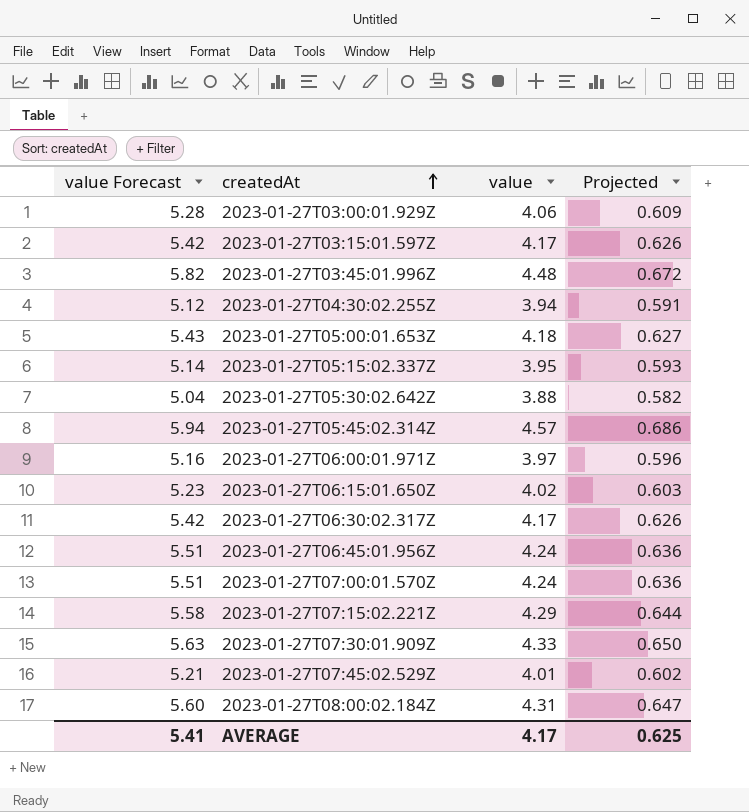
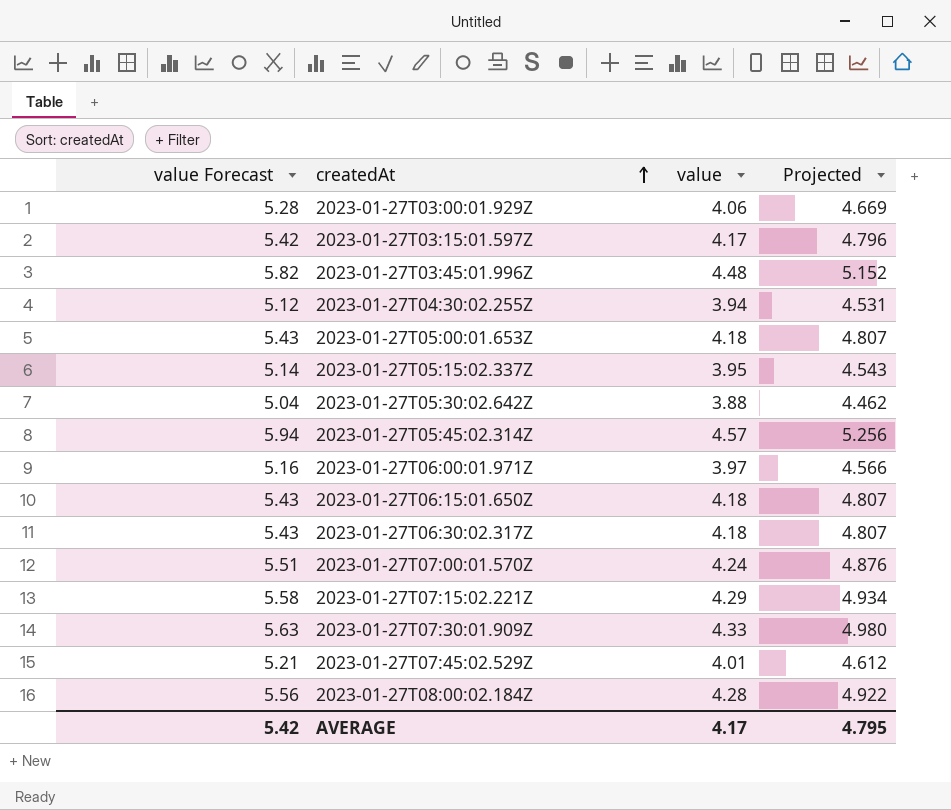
column Projected | formula: [value] * 0.15 -> [value] * 1.15
row 2023-01-27T06:45:01.956Z: 5.51 | 4.24 | 0.636 -> none
2023-01-27T06:15:01.650Z | value Forecast: 5.23 -> 5.43
2023-01-27T06:15:01.650Z | value: 4.02 -> 4.18
2023-01-27T06:30:02.317Z | value Forecast: 5.42 -> 5.43
2023-01-27T06:30:02.317Z | value: 4.17 -> 4.18
2023-01-27T08:00:02.184Z | value Forecast: 5.60 -> 5.56
2023-01-27T08:00:02.184Z | value: 4.31 -> 4.28
AVERAGE | value Forecast: 5.41 -> 5.42
AVERAGE | Projected: 0.625 -> 4.795

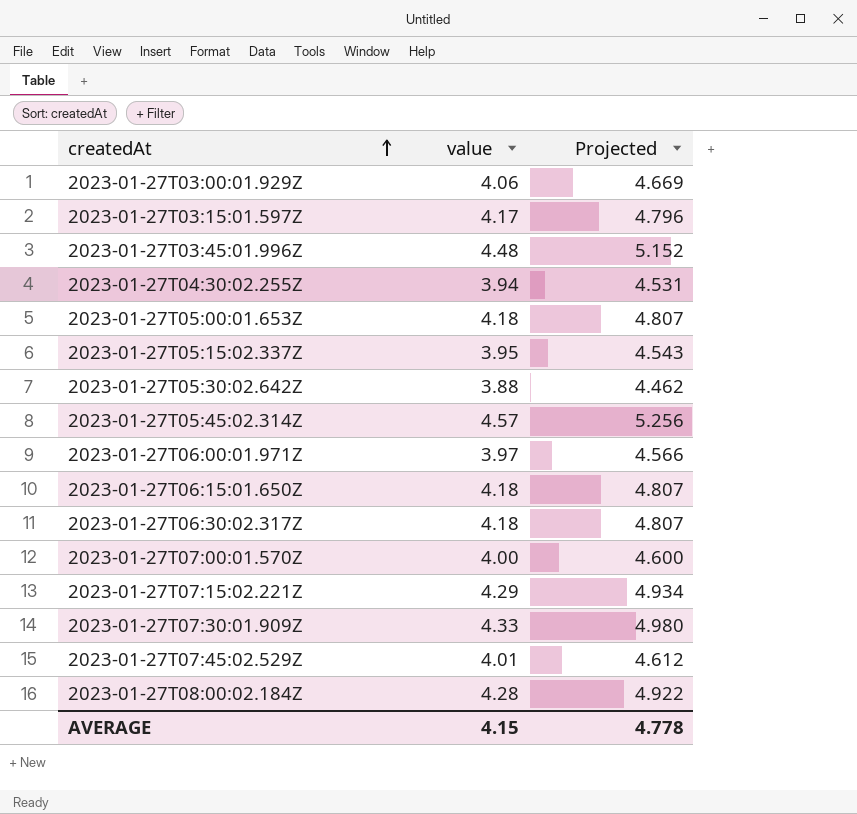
column value Forecast | formula: [value] * 1.3 -> none
2023-01-27T07:00:01.570Z | value: 4.24 -> 4.00
2023-01-27T07:00:01.570Z | Projected: 4.876 -> 4.600
AVERAGE | value: 4.17 -> 4.15
AVERAGE | Projected: 4.795 -> 4.778

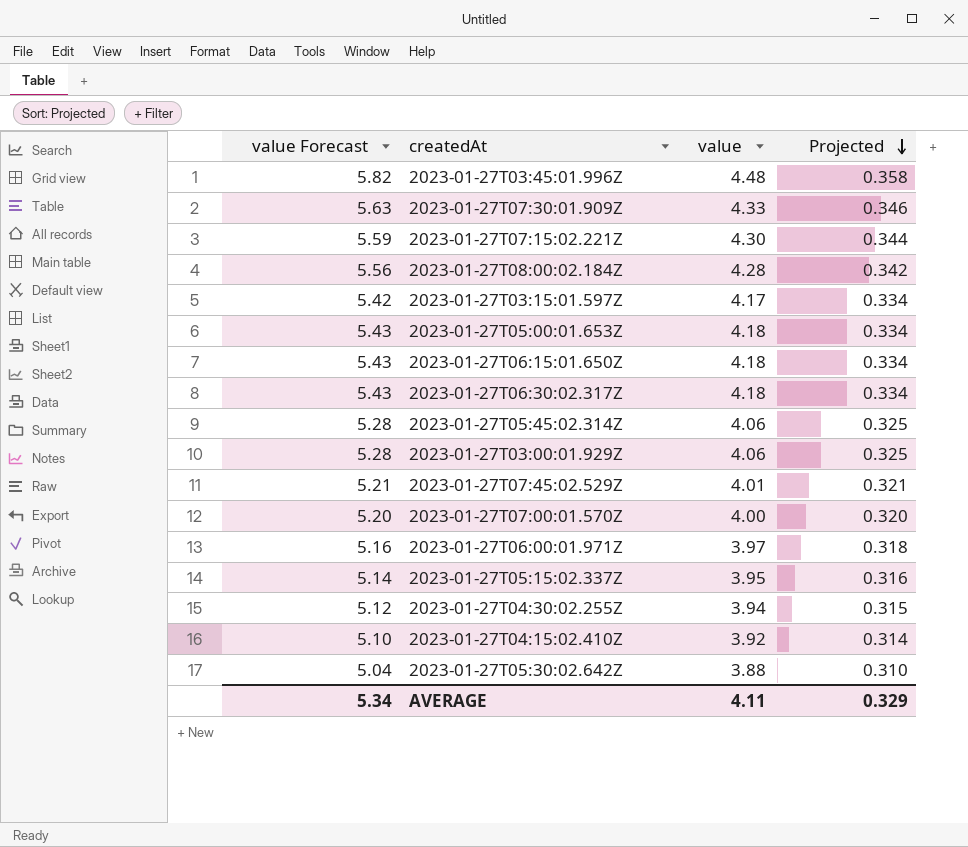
row order: createdAt ascending -> Projected descending
column value Forecast | formula: none -> [value] * 1.3
column Projected | formula: [value] * 1.15 -> [value] * 0.08
2023-01-27T07:15:02.221Z | value: 4.29 -> 4.30
2023-01-27T05:45:02.314Z | value: 4.57 -> 4.06
row 2023-01-27T04:15:02.410Z: none -> 5.10 | 3.92 | 0.314
AVERAGE | value: 4.15 -> 4.11
AVERAGE | Projected: 4.778 -> 0.329

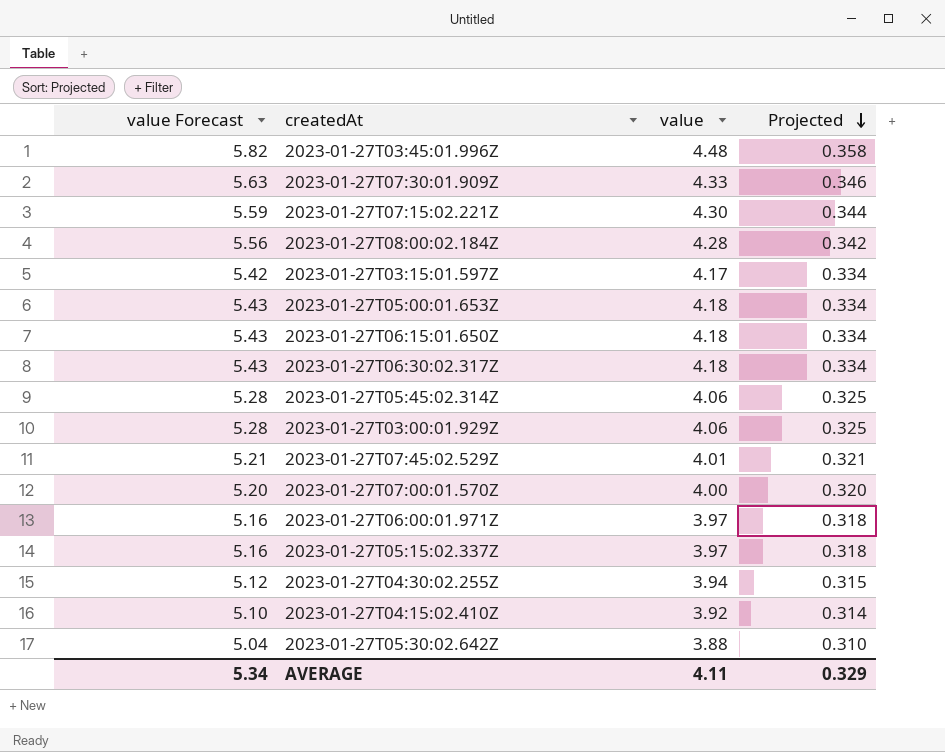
2023-01-27T05:15:02.337Z | value Forecast: 5.14 -> 5.16
2023-01-27T05:15:02.337Z | value: 3.95 -> 3.97
2023-01-27T05:15:02.337Z | Projected: 0.316 -> 0.318

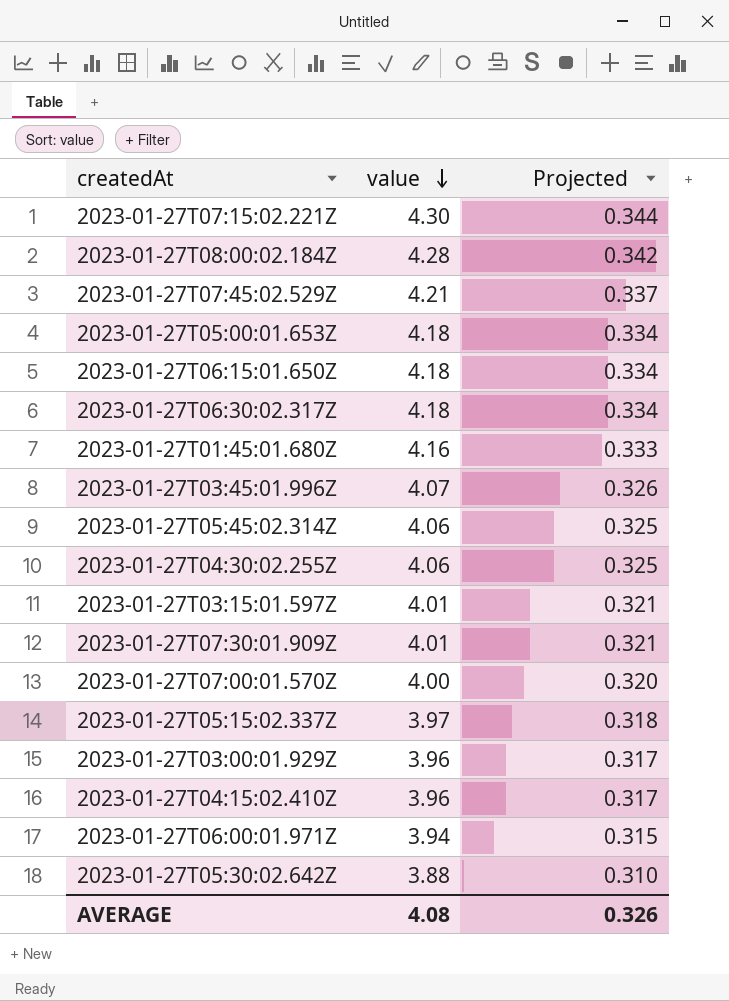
row order: Projected descending -> value descending
column value Forecast | formula: [value] * 1.3 -> none
2023-01-27T07:45:02.529Z | value: 4.01 -> 4.21
2023-01-27T07:45:02.529Z | Projected: 0.321 -> 0.337
row 2023-01-27T01:45:01.680Z: none -> 4.16 | 0.333
2023-01-27T03:45:01.996Z | value: 4.48 -> 4.07
2023-01-27T03:45:01.996Z | Projected: 0.358 -> 0.326
2023-01-27T04:30:02.255Z | value: 3.94 -> 4.06
2023-01-27T04:30:02.255Z | Projected: 0.315 -> 0.325
2023-01-27T03:15:01.597Z | value: 4.17 -> 4.01
2023-01-27T03:15:01.597Z | Projected: 0.334 -> 0.321
2023-01-27T07:30:01.909Z | value: 4.33 -> 4.01
2023-01-27T07:30:01.909Z | Projected: 0.346 -> 0.321
2023-01-27T03:00:01.929Z | value: 4.06 -> 3.96
2023-01-27T03:00:01.929Z | Projected: 0.325 -> 0.317
2023-01-27T04:15:02.410Z | value: 3.92 -> 3.96
2023-01-27T04:15:02.410Z | Projected: 0.314 -> 0.317
2023-01-27T06:00:01.971Z | value: 3.97 -> 3.94
2023-01-27T06:00:01.971Z | Projected: 0.318 -> 0.315
AVERAGE | value: 4.11 -> 4.08
AVERAGE | Projected: 0.329 -> 0.326

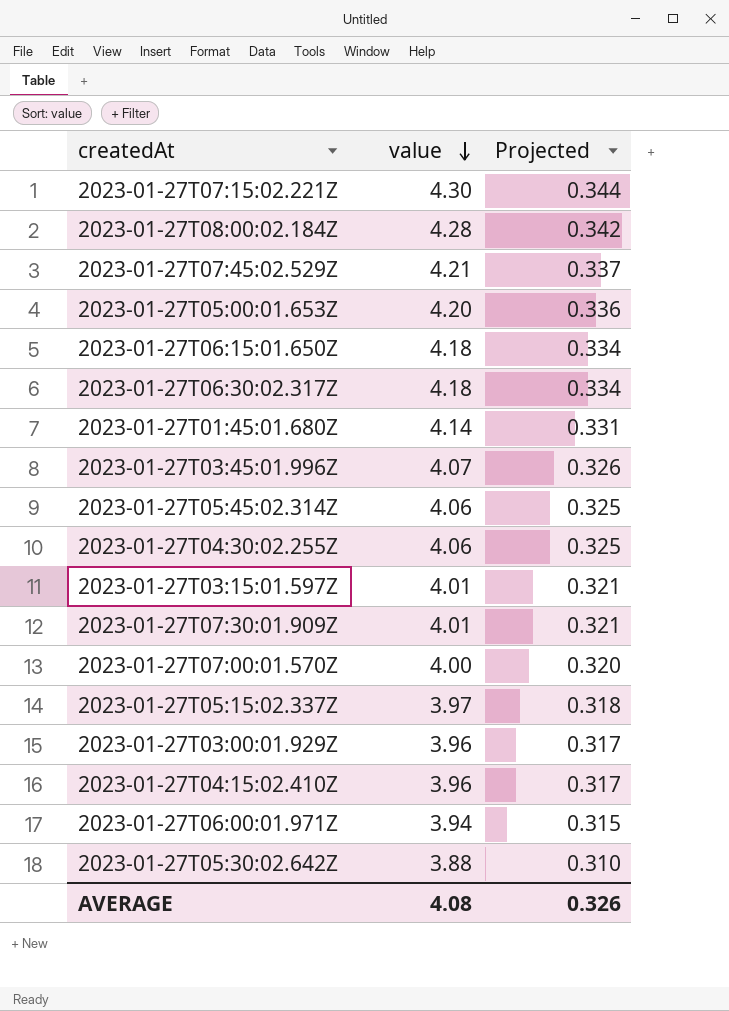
2023-01-27T05:00:01.653Z | value: 4.18 -> 4.20
2023-01-27T05:00:01.653Z | Projected: 0.334 -> 0.336
2023-01-27T01:45:01.680Z | value: 4.16 -> 4.14
2023-01-27T01:45:01.680Z | Projected: 0.333 -> 0.331

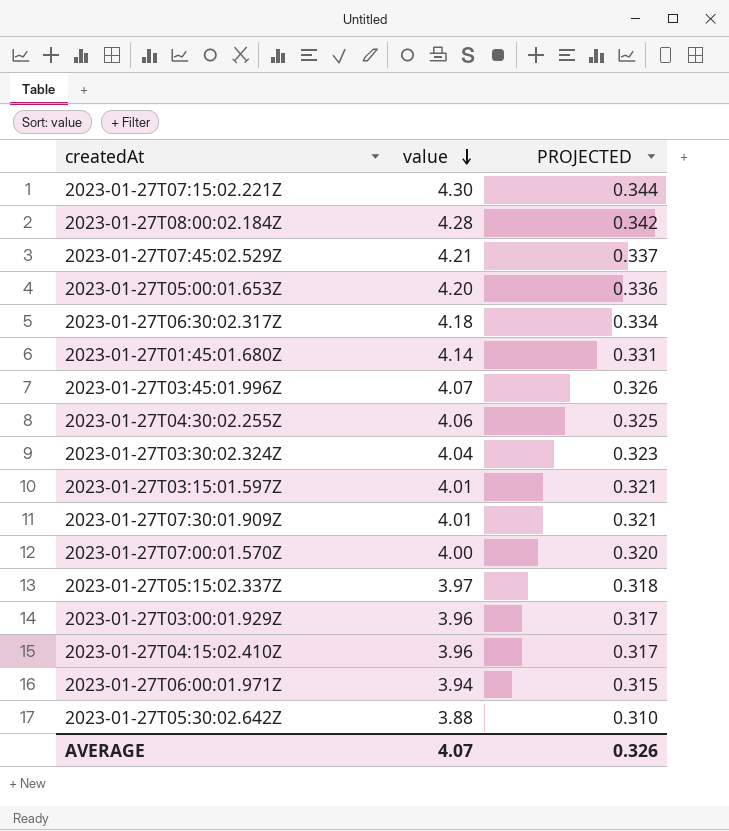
column name: Projected -> PROJECTED
row 2023-01-27T06:15:01.650Z: 4.18 | 0.334 -> none
row 2023-01-27T05:45:02.314Z: 4.06 | 0.325 -> none
row 2023-01-27T03:30:02.324Z: none -> 4.04 | 0.323
AVERAGE | value: 4.08 -> 4.07

